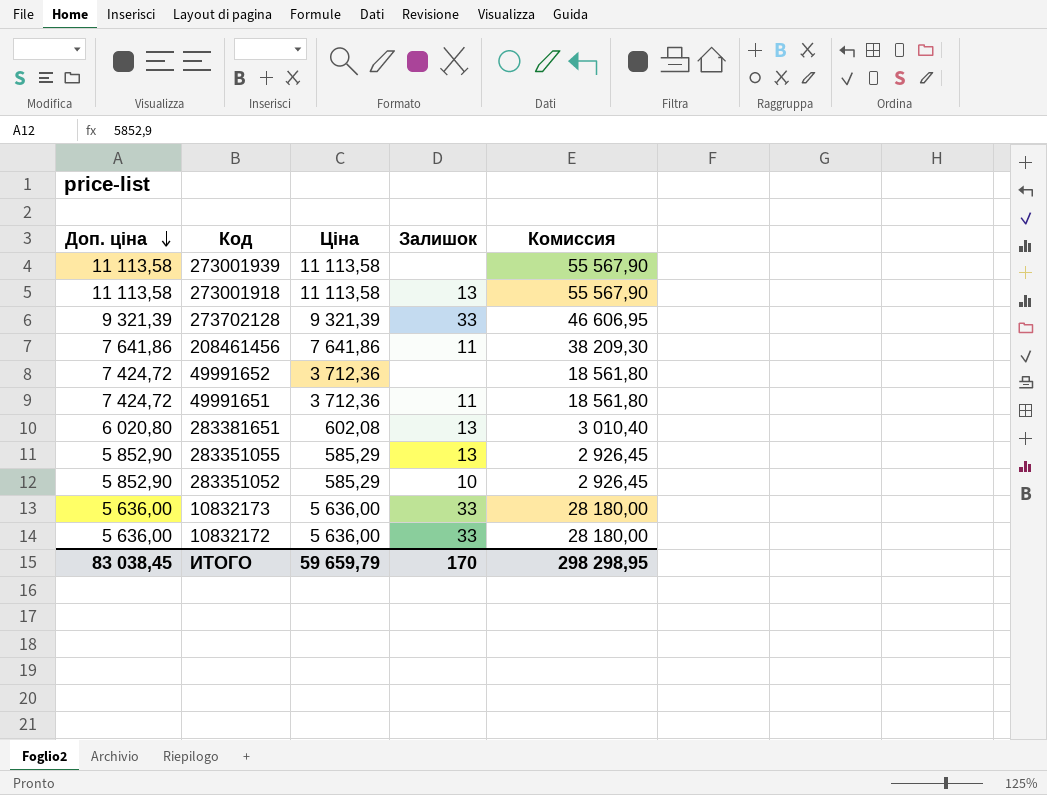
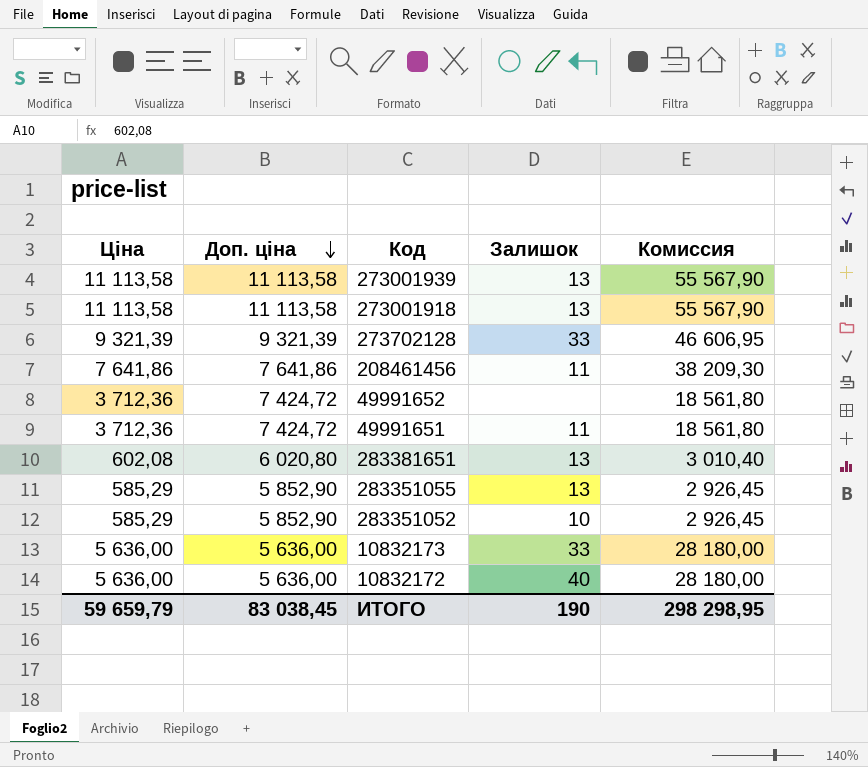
column Ціна | position: 3 -> 1
273001939 | Залишок: none -> 13
10832172 | Залишок: 33 -> 40
ИТОГО | Залишок: 170 -> 190

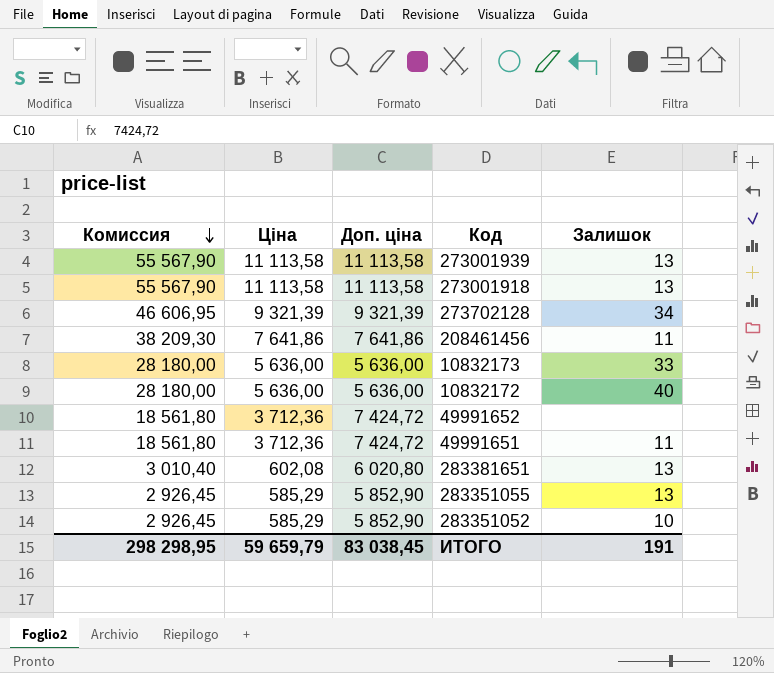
row order: Доп. ціна descending -> Комиссия descending
column Комиссия | position: 5 -> 1
273702128 | Залишок: 33 -> 34
ИТОГО | Залишок: 190 -> 191

